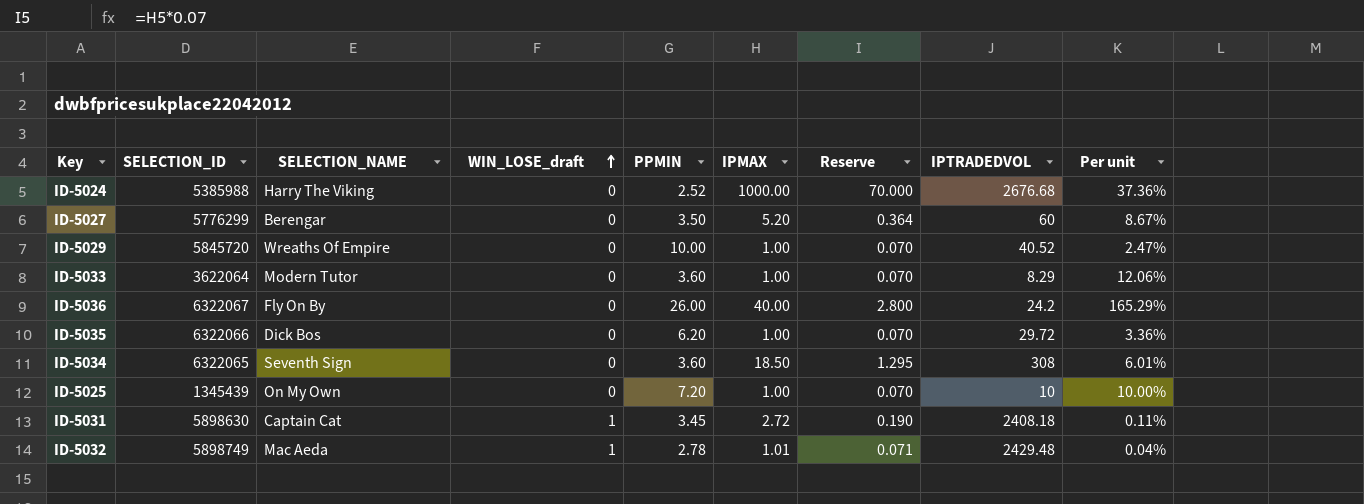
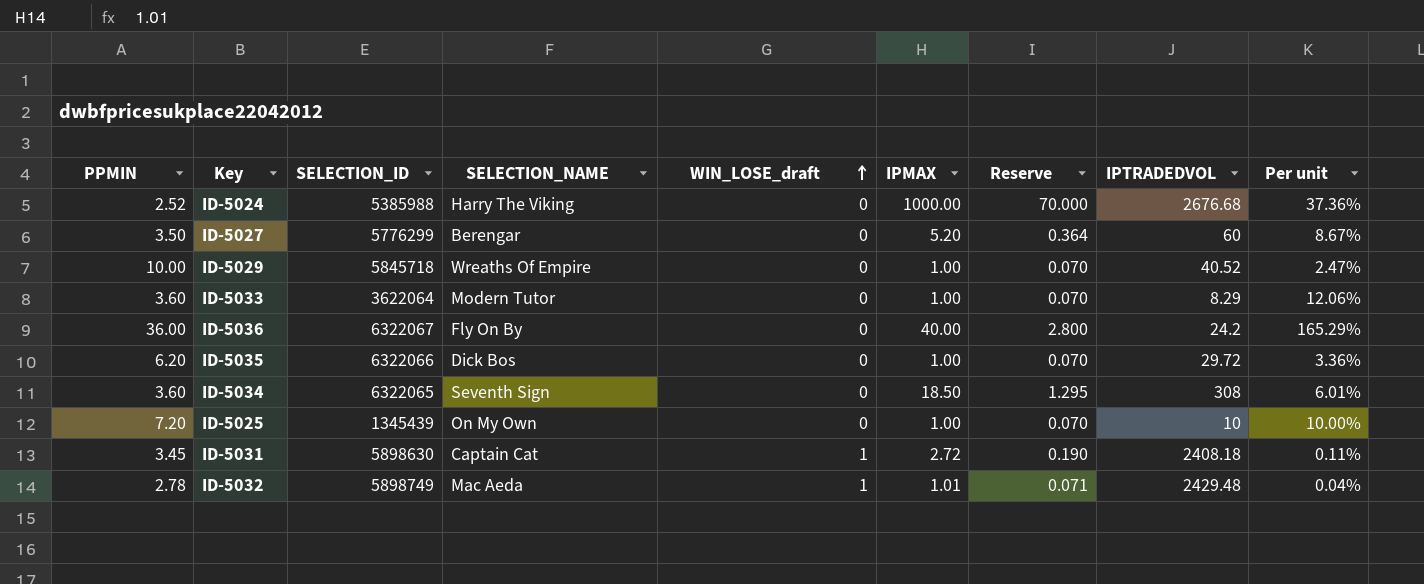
column PPMIN | position: 5 -> 1
ID-5029 | SELECTION_ID: 5845720 -> 5845718
ID-5036 | PPMIN: 26.00 -> 36.00

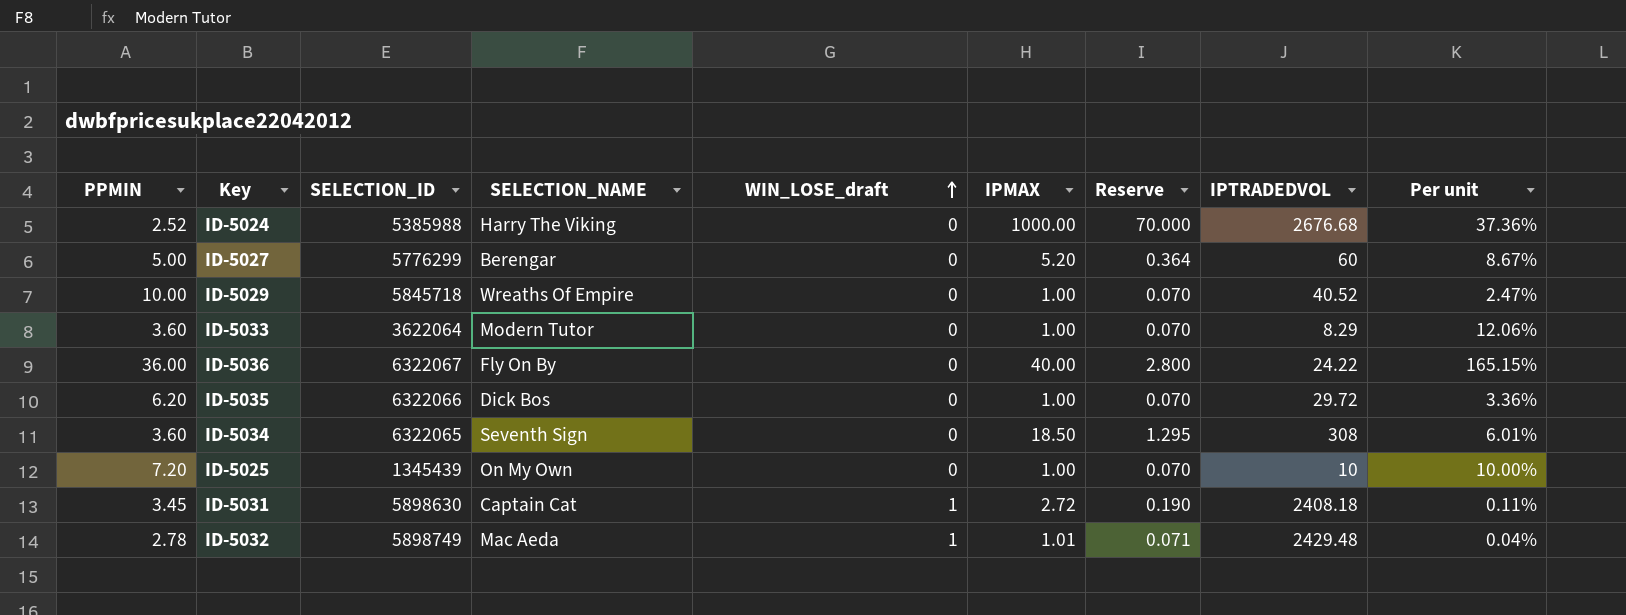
ID-5027 | PPMIN: 3.50 -> 5.00
ID-5036 | IPTRADEDVOL: 24.2 -> 24.22
ID-5036 | Per unit: 165.29% -> 165.15%

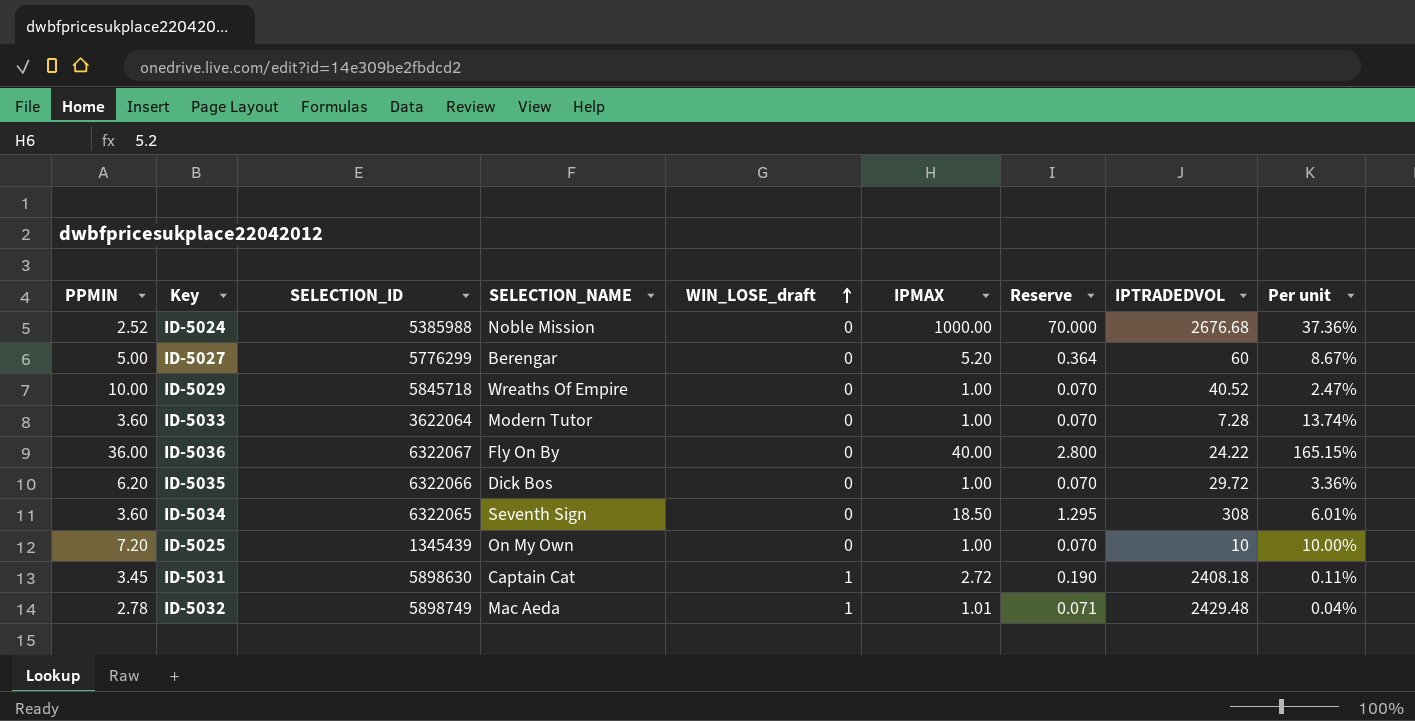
ID-5024 | SELECTION_NAME: Harry The Viking -> Noble Mission
ID-5033 | IPTRADEDVOL: 8.29 -> 7.28
ID-5033 | Per unit: 12.06% -> 13.74%

